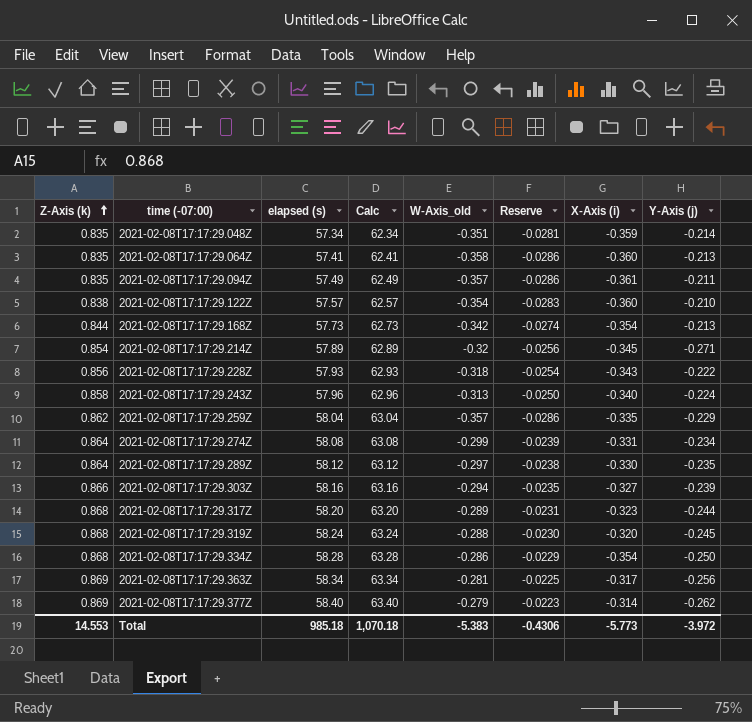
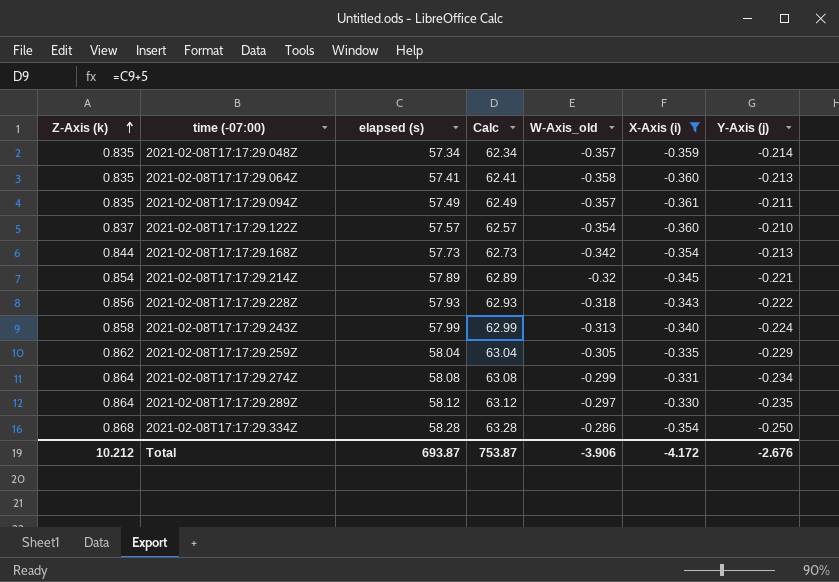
filter: none -> X-Axis (i) <= -0.330
column Reserve | formula: [W-Axis_old] * 0.08 -> none
2021-02-08T17:17:29.048Z | W-Axis_old: -0.351 -> -0.357
2021-02-08T17:17:29.122Z | Z-Axis (k): 0.838 -> 0.837
2021-02-08T17:17:29.214Z | Y-Axis (j): -0.271 -> -0.221
2021-02-08T17:17:29.243Z | elapsed (s): 57.96 -> 57.99
2021-02-08T17:17:29.243Z | Calc: 62.96 -> 62.99
2021-02-08T17:17:29.259Z | W-Axis_old: -0.357 -> -0.305
Total | Z-Axis (k): 14.553 -> 10.212
Total | elapsed (s): 985.18 -> 693.87
Total | Calc: 1,070.18 -> 753.87
Total | W-Axis_old: -5.383 -> -3.906
Total | X-Axis (i): -5.773 -> -4.172
Total | Y-Axis (j): -3.972 -> -2.676

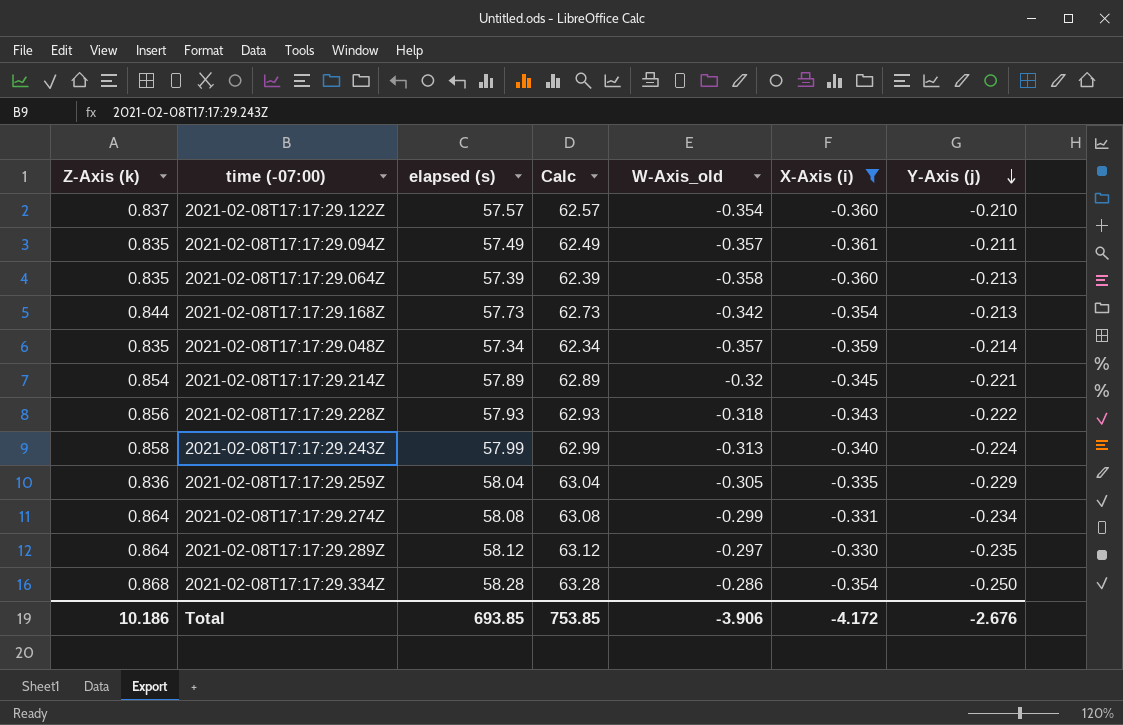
row order: Z-Axis (k) ascending -> Y-Axis (j) descending
2021-02-08T17:17:29.064Z | elapsed (s): 57.41 -> 57.39
2021-02-08T17:17:29.064Z | Calc: 62.41 -> 62.39
2021-02-08T17:17:29.259Z | Z-Axis (k): 0.862 -> 0.836
Total | Z-Axis (k): 10.212 -> 10.186
Total | elapsed (s): 693.87 -> 693.85
Total | Calc: 753.87 -> 753.85

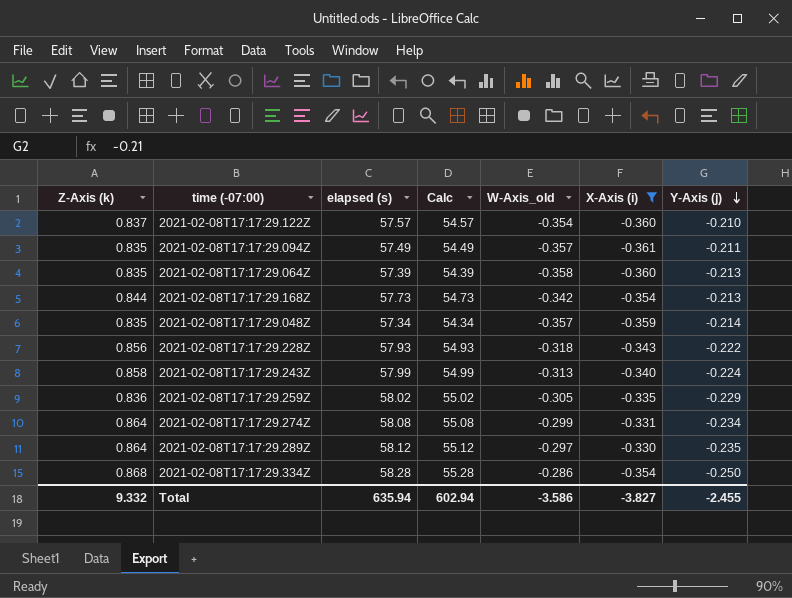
column Calc | formula: [elapsed (s)] + 5 -> [elapsed (s)] - 3
row 2021-02-08T17:17:29.214Z: 0.854 | 57.89 | 62.89 | -0.32 | -0.345 | -0.221 -> none
2021-02-08T17:17:29.259Z | elapsed (s): 58.04 -> 58.02
Total | Z-Axis (k): 10.186 -> 9.332
Total | elapsed (s): 693.85 -> 635.94
Total | Calc: 753.85 -> 602.94
Total | W-Axis_old: -3.906 -> -3.586
Total | X-Axis (i): -4.172 -> -3.827
Total | Y-Axis (j): -2.676 -> -2.455

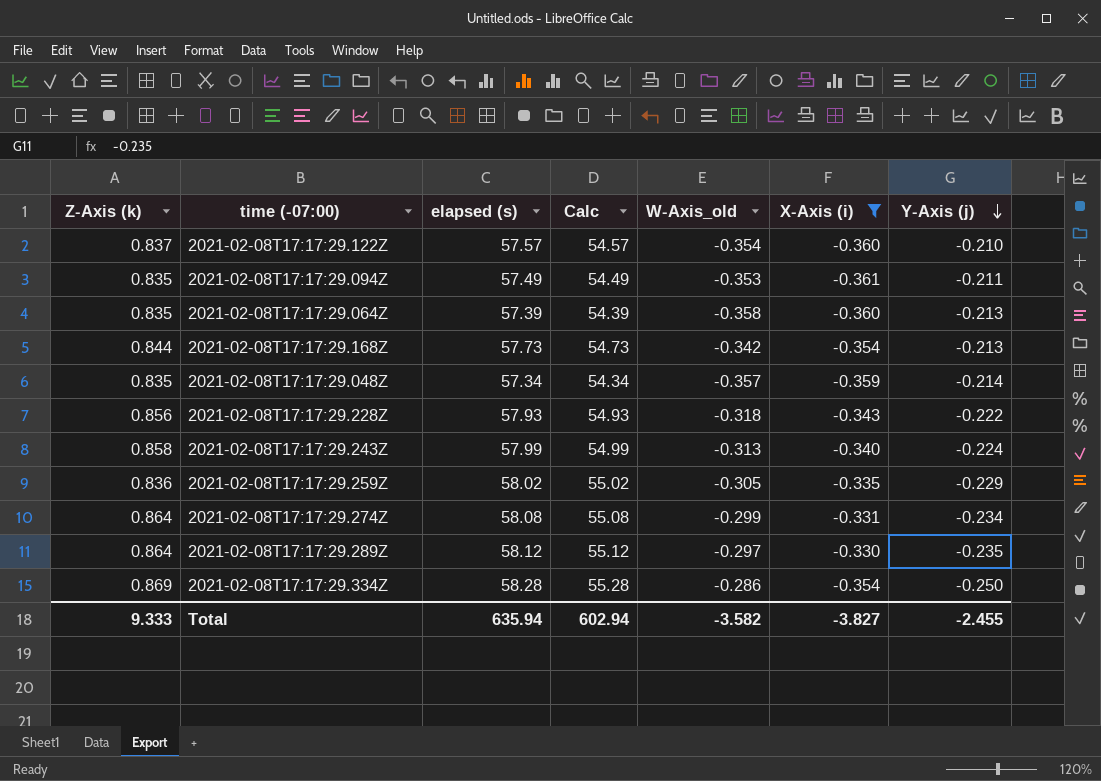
2021-02-08T17:17:29.094Z | W-Axis_old: -0.357 -> -0.353
2021-02-08T17:17:29.334Z | Z-Axis (k): 0.868 -> 0.869
Total | Z-Axis (k): 9.332 -> 9.333
Total | W-Axis_old: -3.586 -> -3.582

